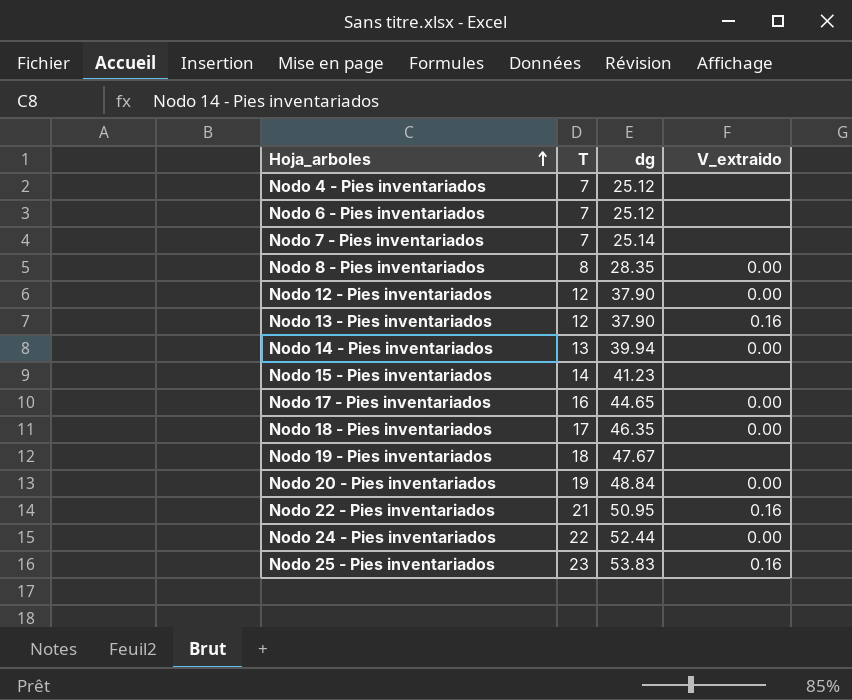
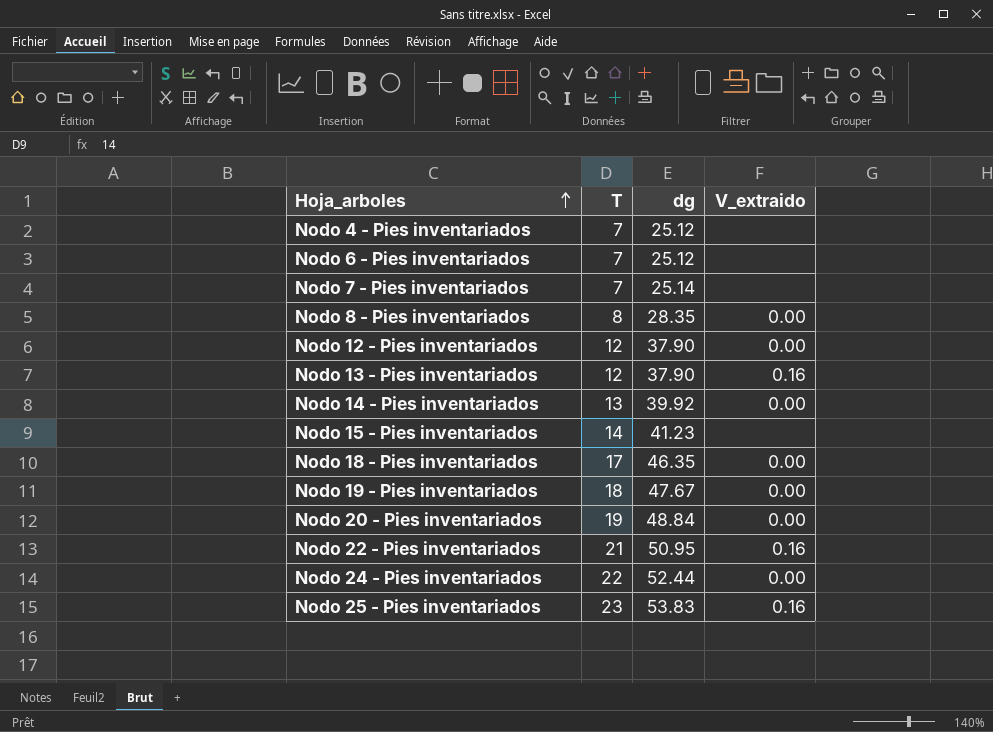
row Nodo 17 - Pies inventariados: 16 | 44.65 | 0.00 -> none
Nodo 14 - Pies inventariados | dg: 39.94 -> 39.92
Nodo 19 - Pies inventariados | V_extraido: none -> 0.00

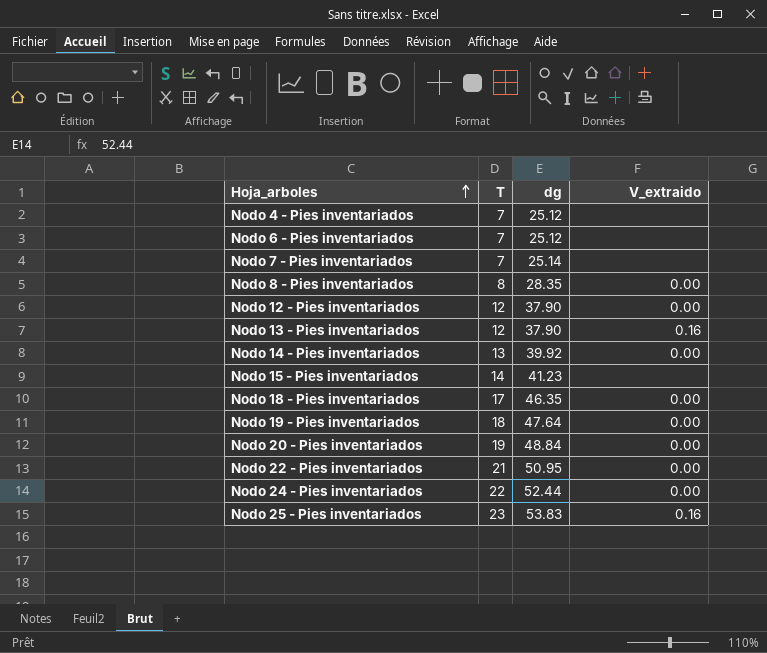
Nodo 19 - Pies inventariados | dg: 47.67 -> 47.64
Nodo 22 - Pies inventariados | V_extraido: 0.16 -> 0.00

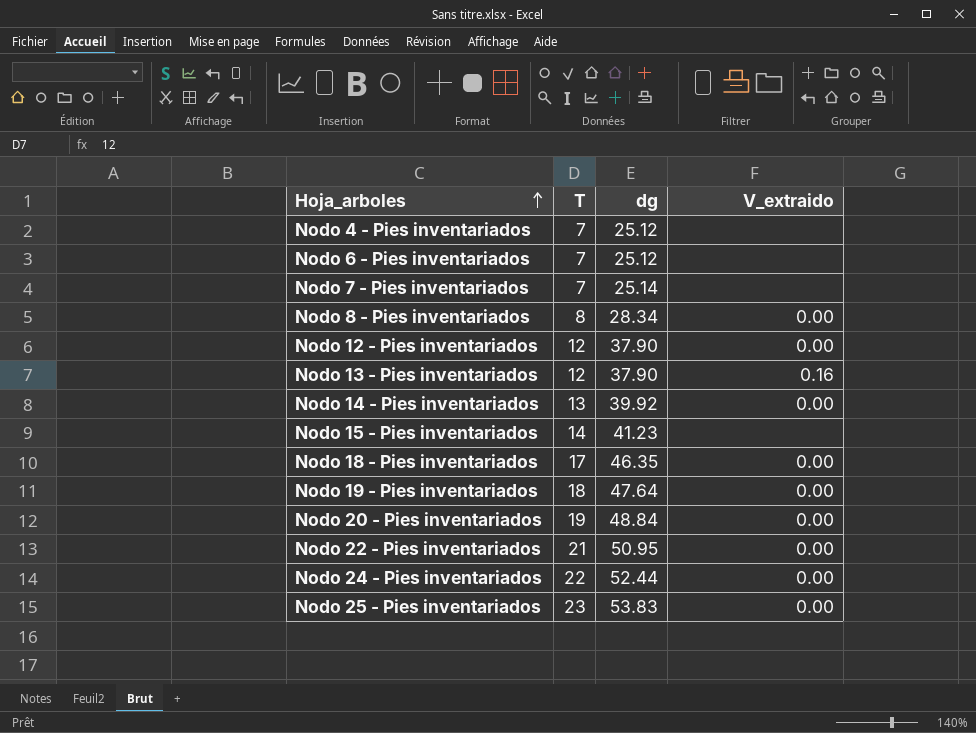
Nodo 8 - Pies inventariados | dg: 28.35 -> 28.34
Nodo 25 - Pies inventariados | V_extraido: 0.16 -> 0.00

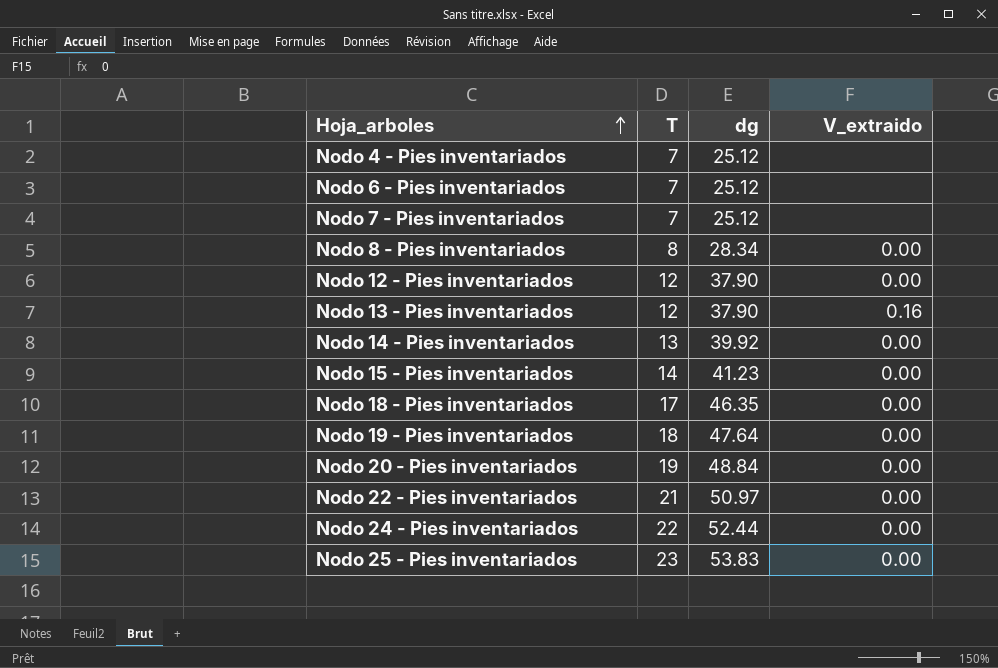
Nodo 7 - Pies inventariados | dg: 25.14 -> 25.12
Nodo 15 - Pies inventariados | V_extraido: none -> 0.00
Nodo 22 - Pies inventariados | dg: 50.95 -> 50.97

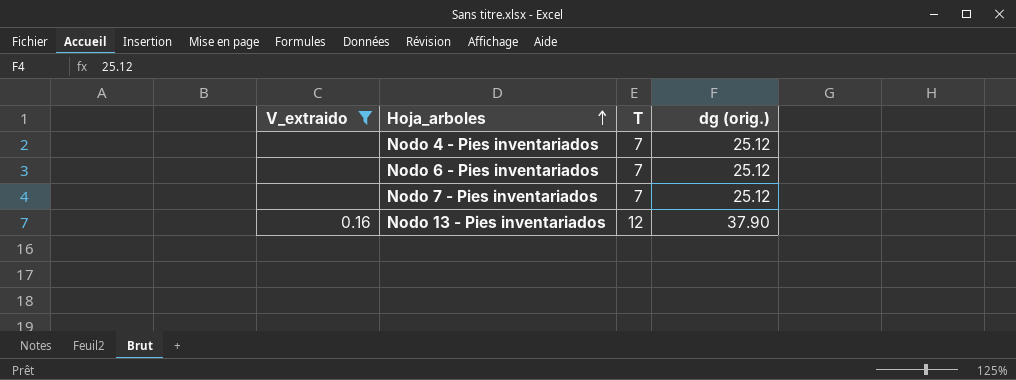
filter: none -> V_extraido != 0.00
column V_extraido | position: 4 -> 1
column name: dg -> dg (orig.)

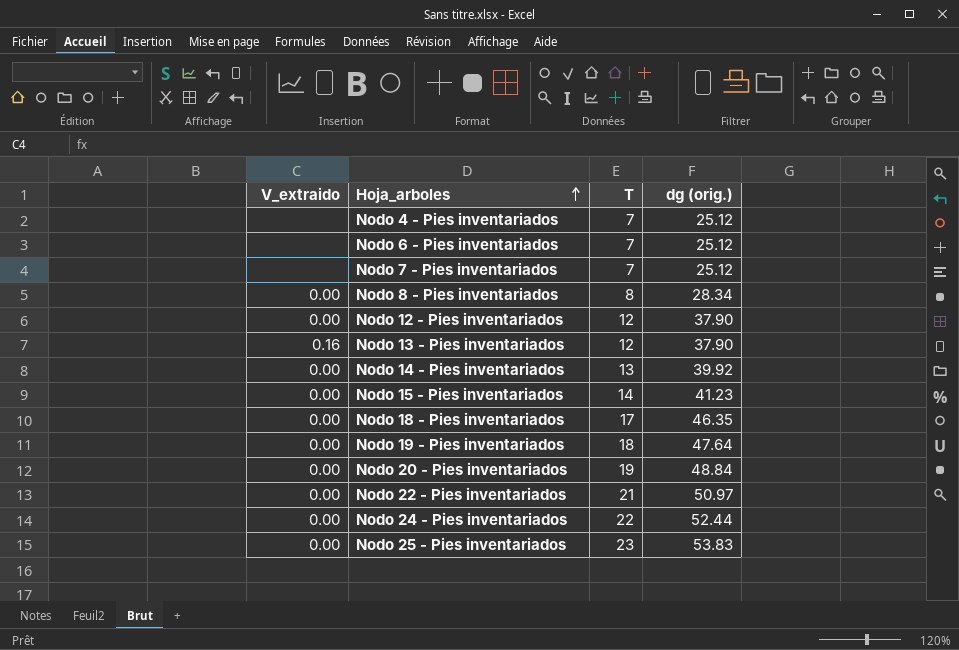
filter: V_extraido != 0.00 -> none

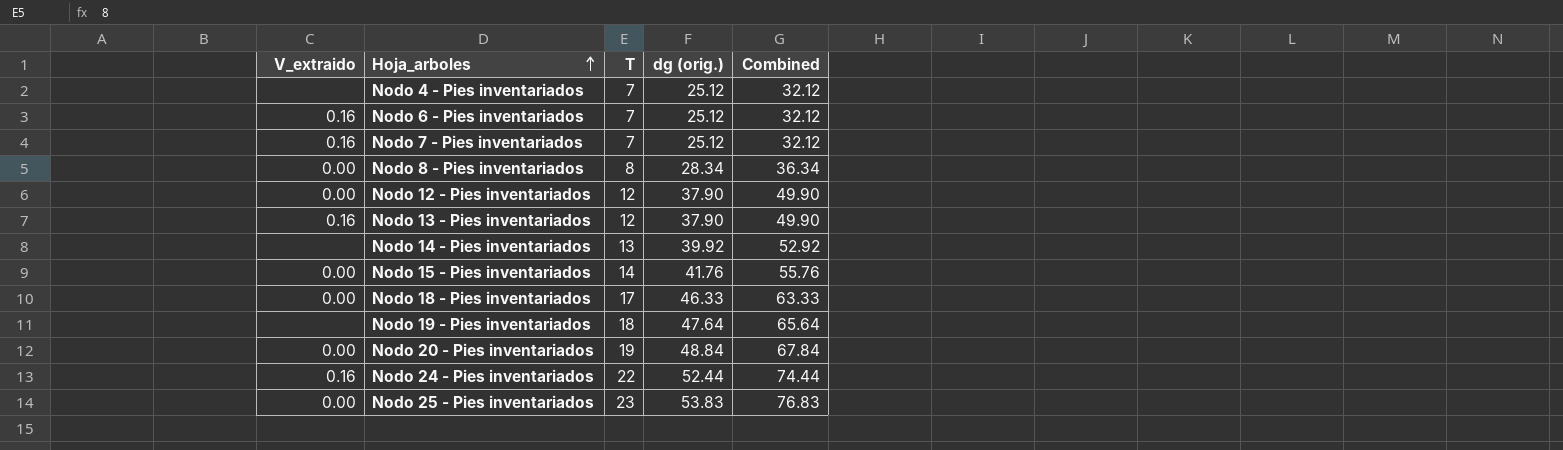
column Combined | formula: none -> [T] + [dg (orig.)]
row Nodo 22 - Pies inventariados: 0.00 | 21 | 50.97 -> none
Nodo 6 - Pies inventariados | V_extraido: none -> 0.16
Nodo 7 - Pies inventariados | V_extraido: none -> 0.16
Nodo 14 - Pies inventariados | V_extraido: 0.00 -> none
Nodo 15 - Pies inventariados | dg (orig.): 41.23 -> 41.76
Nodo 18 - Pies inventariados | dg (orig.): 46.35 -> 46.33
Nodo 19 - Pies inventariados | V_extraido: 0.00 -> none
Nodo 24 - Pies inventariados | V_extraido: 0.00 -> 0.16

